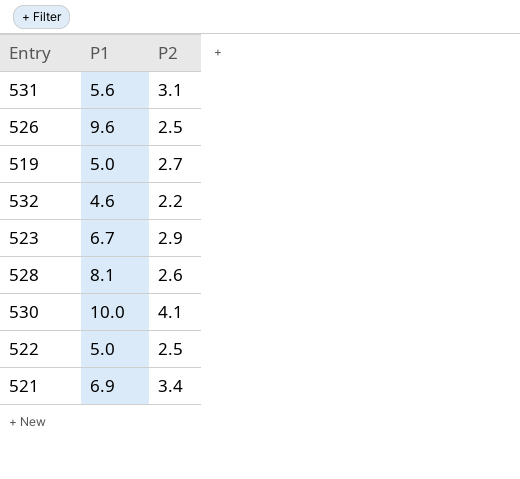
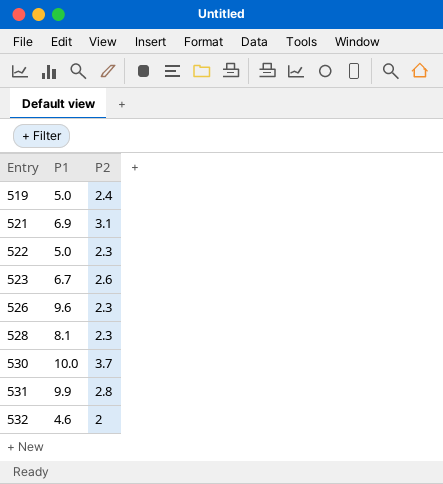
row order: none -> Entry ascending
519 | P2: 2.7 -> 2.4
521 | P2: 3.4 -> 3.1
522 | P2: 2.5 -> 2.3
523 | P2: 2.9 -> 2.6
526 | P2: 2.5 -> 2.3
528 | P2: 2.6 -> 2.3
530 | P2: 4.1 -> 3.7
531 | P1: 5.6 -> 9.9
531 | P2: 3.1 -> 2.8
532 | P2: 2.2 -> 2

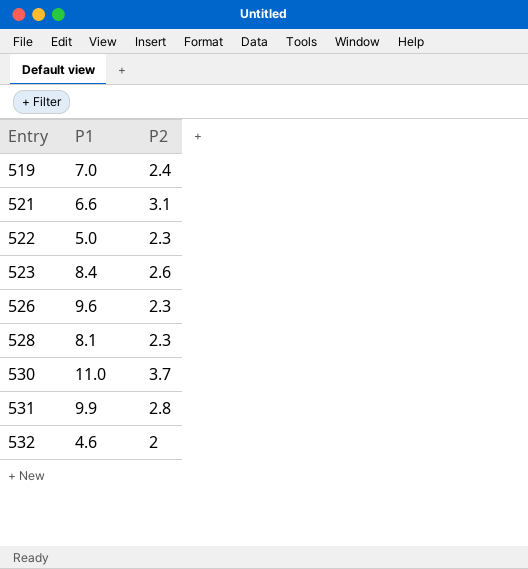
519 | P1: 5.0 -> 7.0
521 | P1: 6.9 -> 6.6
523 | P1: 6.7 -> 8.4
530 | P1: 10.0 -> 11.0

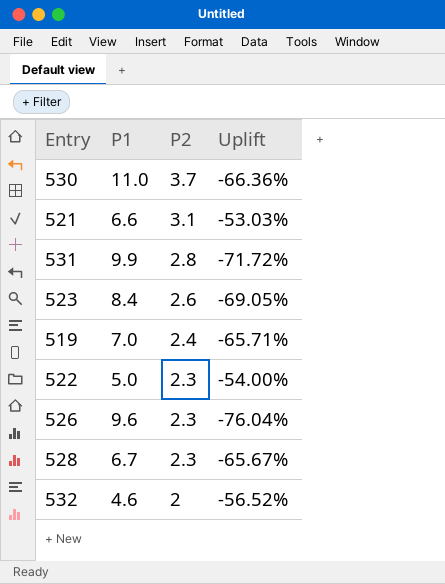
row order: Entry ascending -> P2 descending
column Uplift | formula: none -> ([P2] - [P1]) / [P1]
528 | P1: 8.1 -> 6.7

